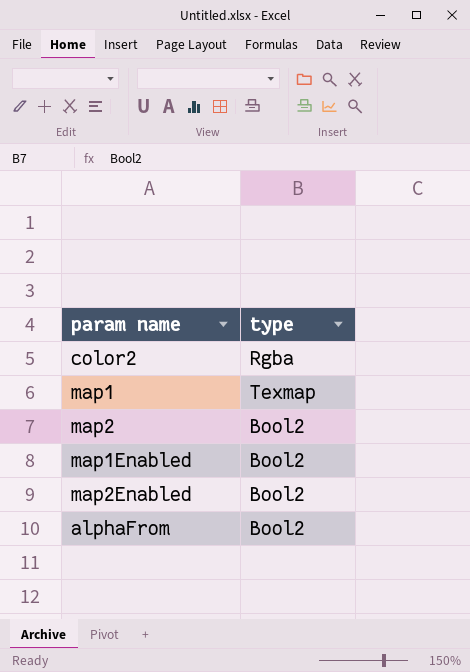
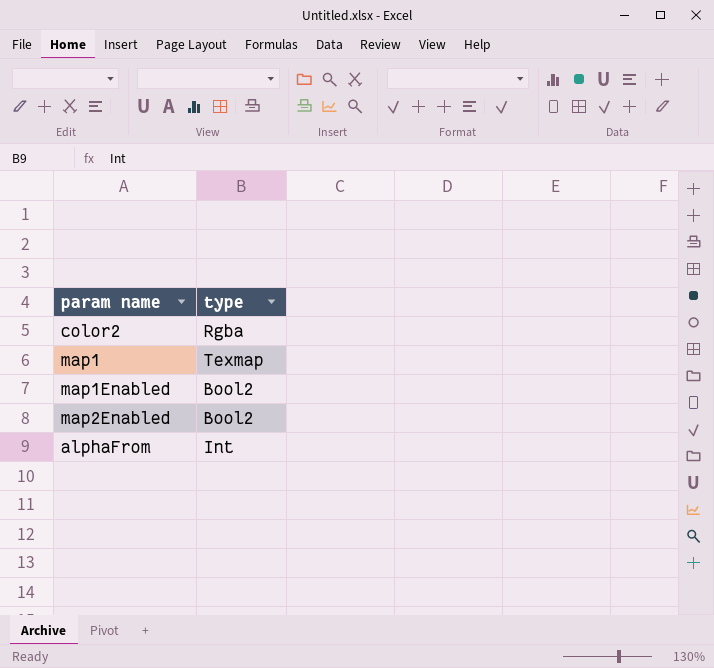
row map2: Bool2 -> none
alphaFrom | type: Bool2 -> Int

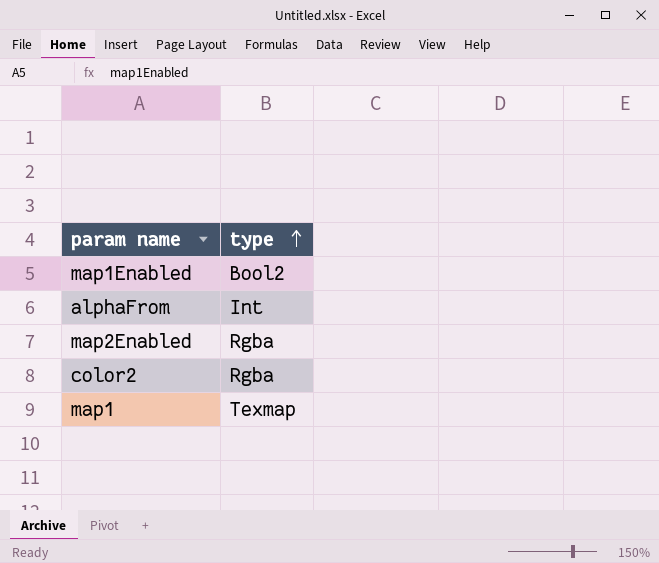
row order: none -> type ascending
map2Enabled | type: Bool2 -> Rgba

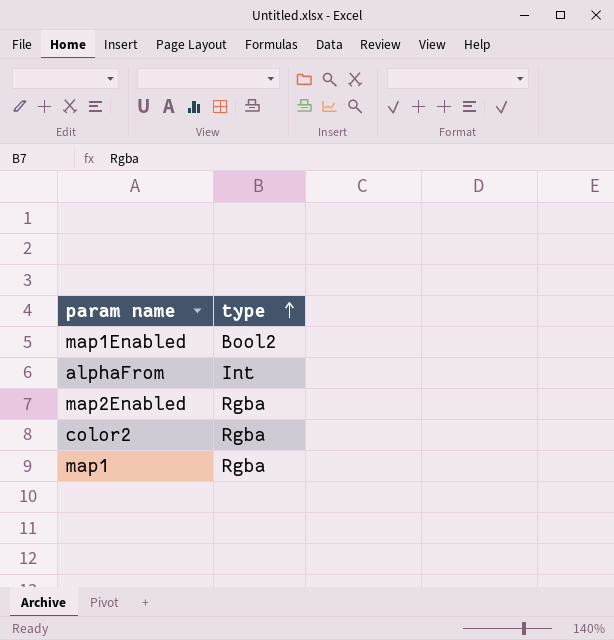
map1 | type: Texmap -> Rgba

